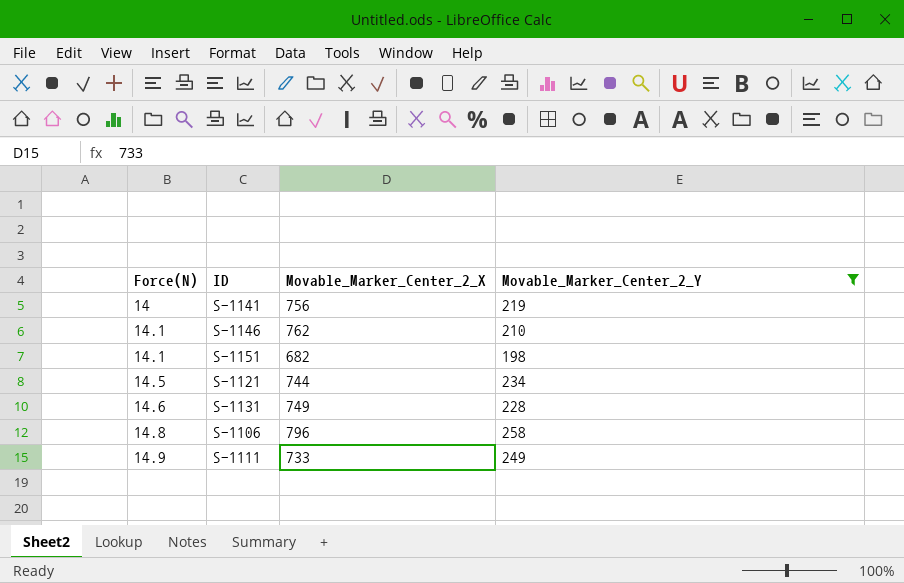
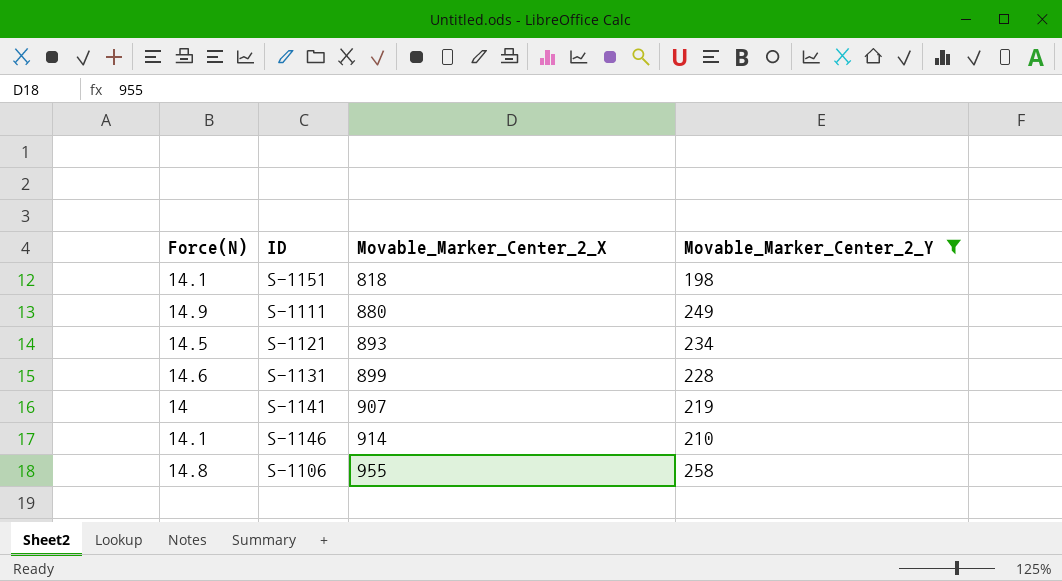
row order: Force(N) ascending -> Movable_Marker_Center_2_X ascending
S-1151 | Movable_Marker_Center_2_X: 682 -> 818
S-1111 | Movable_Marker_Center_2_X: 733 -> 880
S-1121 | Movable_Marker_Center_2_X: 744 -> 893
S-1131 | Movable_Marker_Center_2_X: 749 -> 899
S-1141 | Movable_Marker_Center_2_X: 756 -> 907
S-1146 | Movable_Marker_Center_2_X: 762 -> 914
S-1106 | Movable_Marker_Center_2_X: 796 -> 955

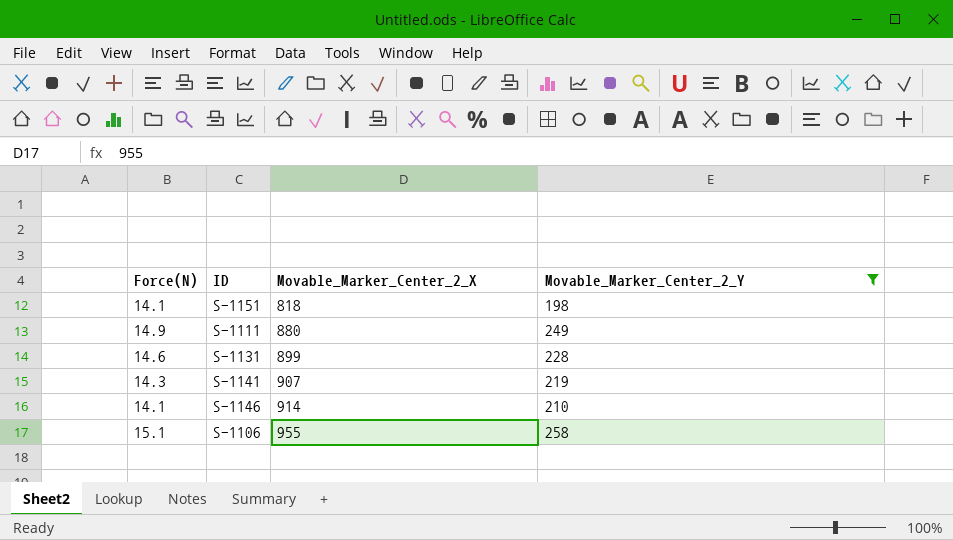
row S-1121: 14.5 | 893 | 234 -> none
S-1141 | Force(N): 14 -> 14.3
S-1106 | Force(N): 14.8 -> 15.1

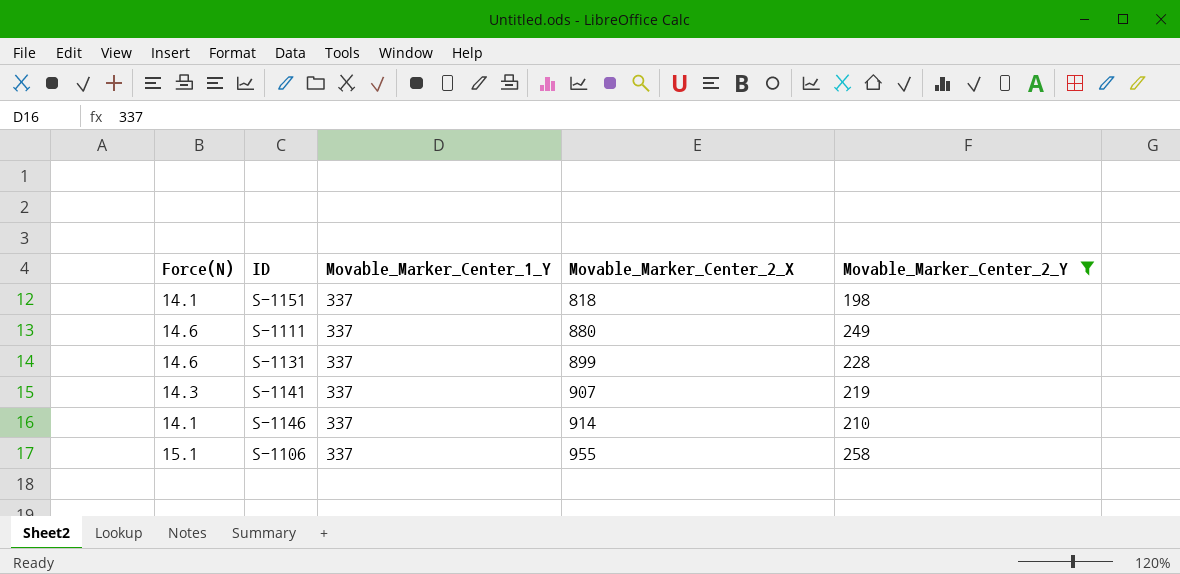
column Movable_Marker_Center_1_Y | position: none -> 3
S-1111 | Force(N): 14.9 -> 14.6

